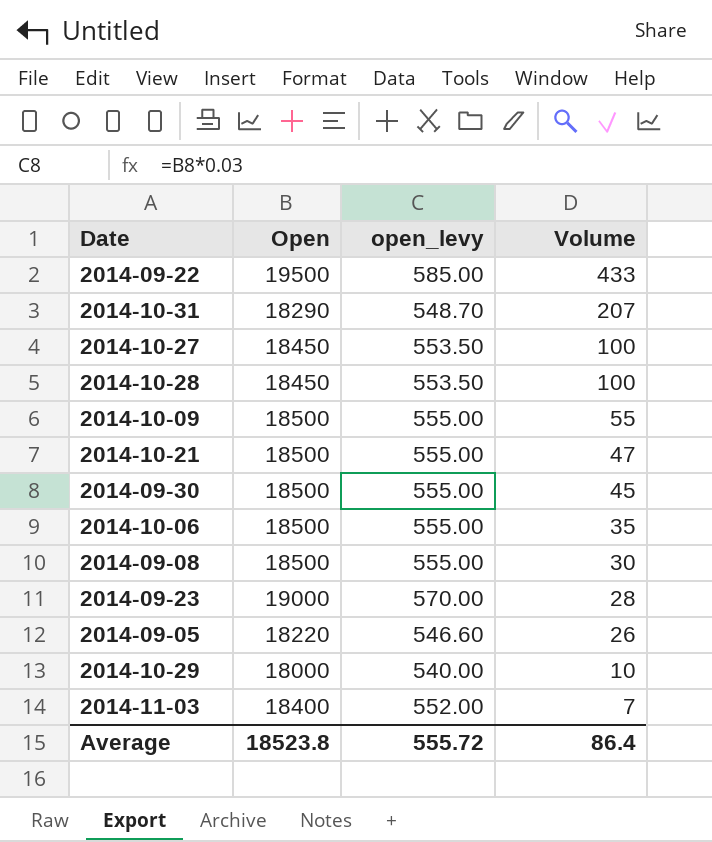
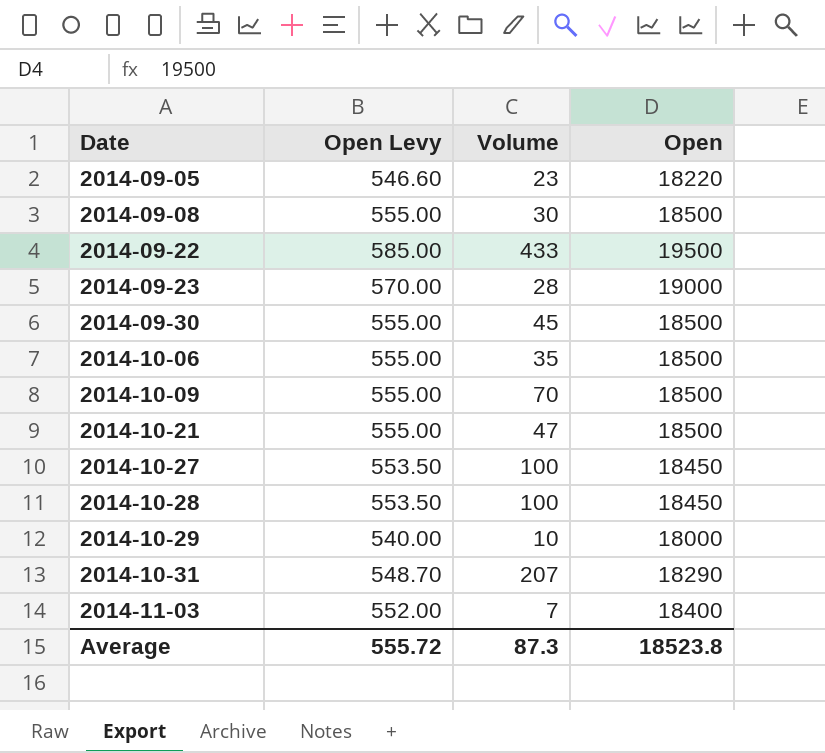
row order: Volume descending -> Date ascending
column name: open_levy -> Open Levy
column Open | position: 2 -> 4
2014-09-05 | Volume: 26 -> 23
2014-10-09 | Volume: 55 -> 70
Average | Volume: 86.4 -> 87.3

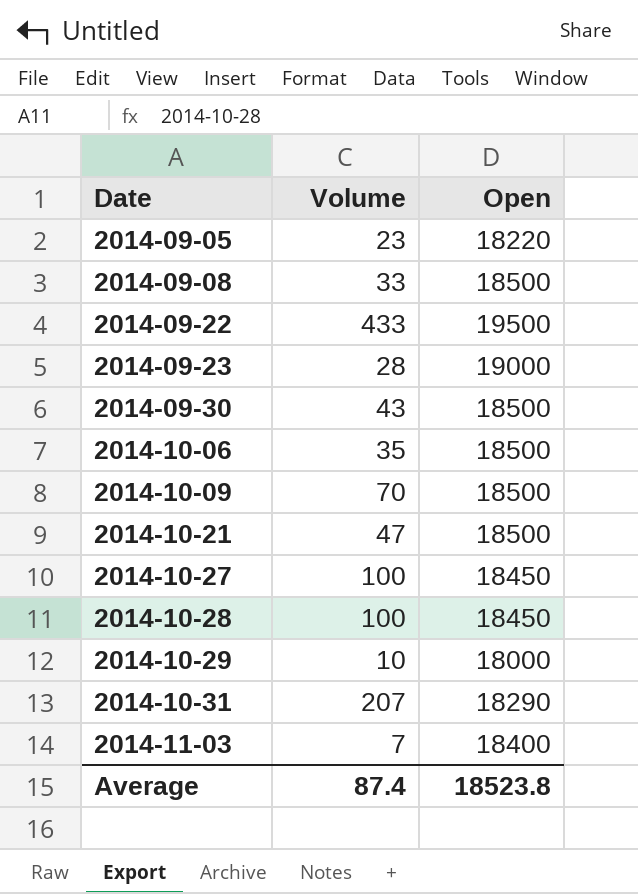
column Open Levy | formula: [Open] * 0.03 -> none
2014-09-08 | Volume: 30 -> 33
2014-09-30 | Volume: 45 -> 43
Average | Volume: 87.3 -> 87.4

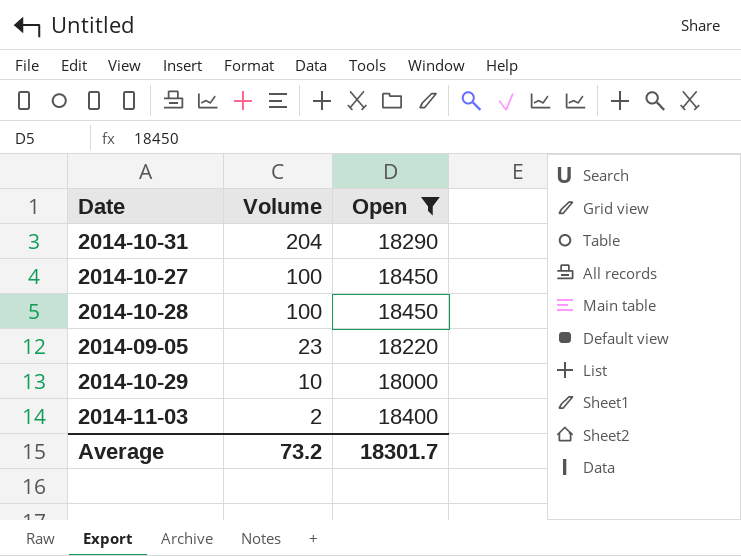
filter: none -> Open <= 18450
row order: Date ascending -> Volume descending
2014-10-31 | Volume: 207 -> 204
2014-11-03 | Volume: 7 -> 2
Average | Volume: 87.4 -> 73.2
Average | Open: 18523.8 -> 18301.7

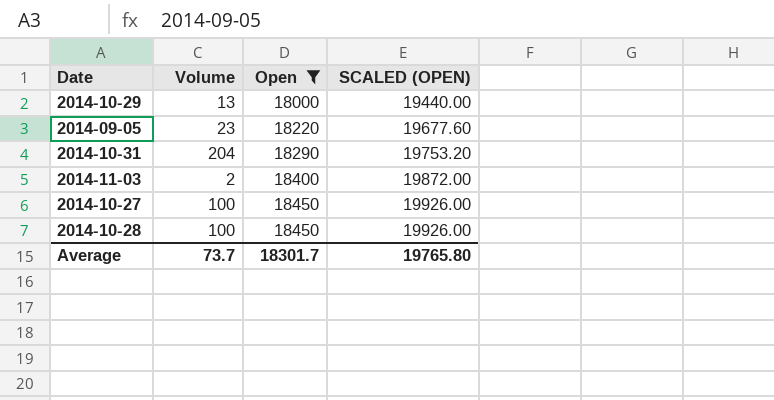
row order: Volume descending -> Open ascending
column SCALED (OPEN) | formula: none -> [Open] * 1.08
2014-10-29 | Volume: 10 -> 13
Average | Volume: 73.2 -> 73.7

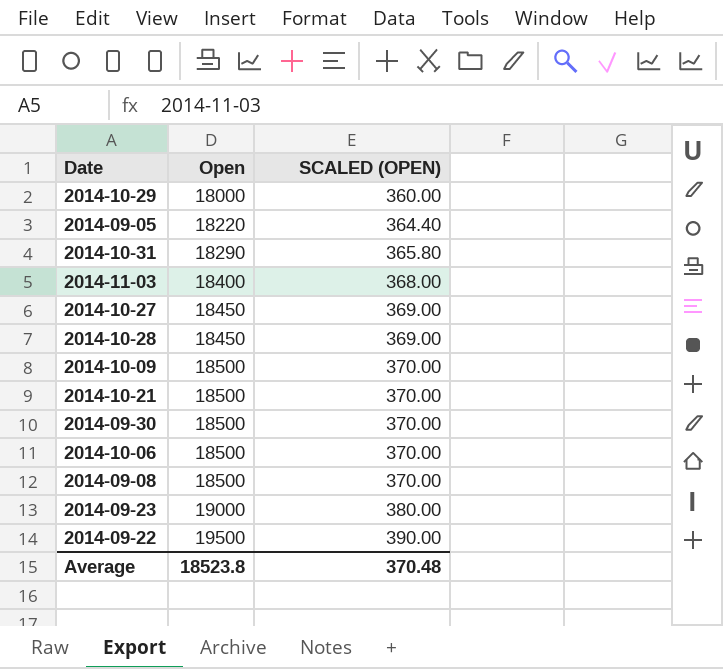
filter: Open <= 18450 -> none
column Volume | position: 2 -> none
column SCALED (OPEN) | formula: [Open] * 1.08 -> [Open] * 0.02
Average | Open: 18301.7 -> 18523.8
Average | SCALED (OPEN): 19765.80 -> 370.48

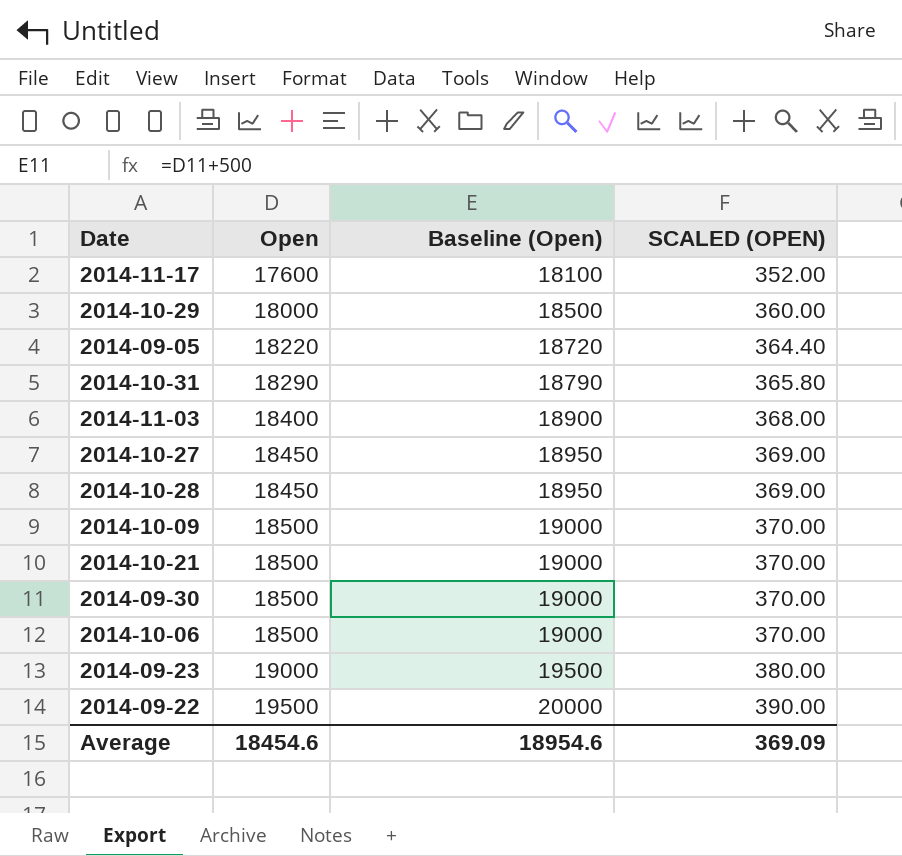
column Baseline (Open) | formula: none -> [Open] + 500
row 2014-09-08: 18500 | 370.00 -> none
row 2014-11-17: none -> 17600 | 18100 | 352.00
Average | Open: 18523.8 -> 18454.6
Average | SCALED (OPEN): 370.48 -> 369.09

